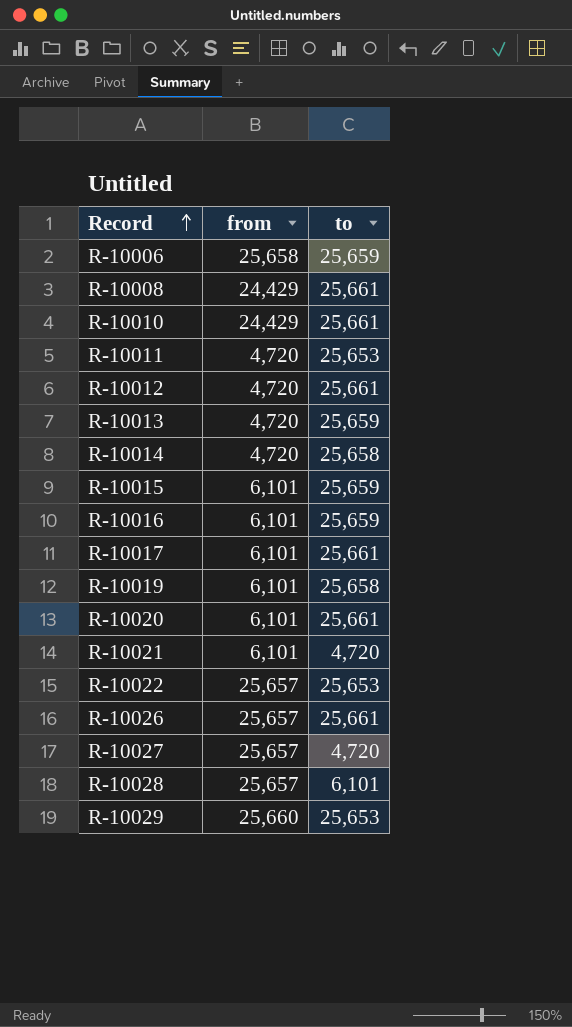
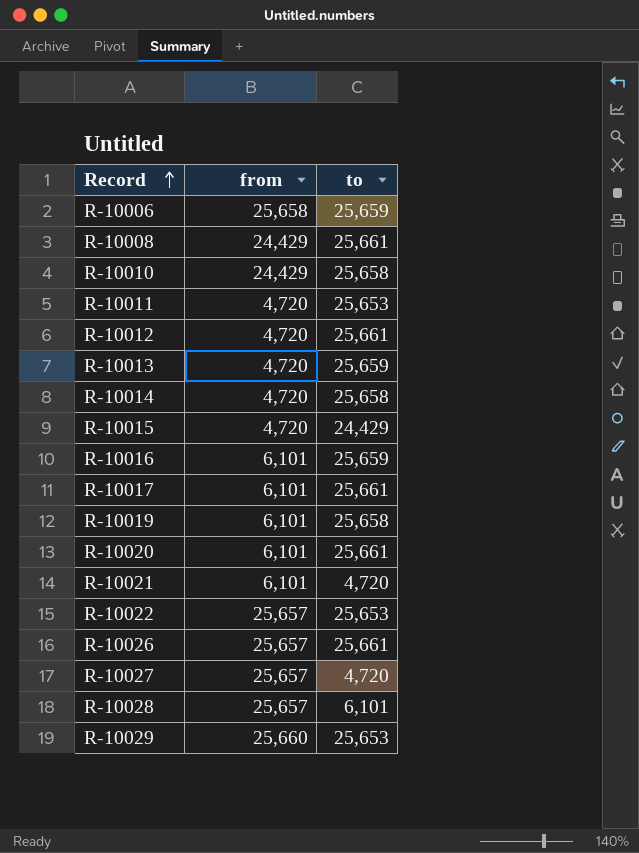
R-10010 | to: 25,661 -> 25,658
R-10015 | from: 6,101 -> 4,720
R-10015 | to: 25,659 -> 24,429

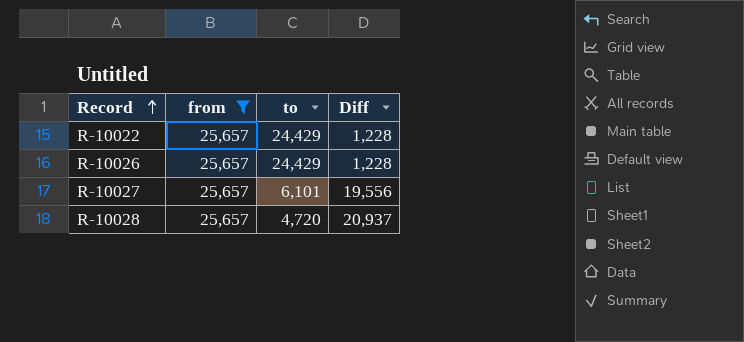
filter: none -> from = 25,657
column Diff | formula: none -> [from] - [to]
R-10022 | to: 25,653 -> 24,429
R-10026 | to: 25,661 -> 24,429
R-10027 | to: 4,720 -> 6,101
R-10028 | to: 6,101 -> 4,720

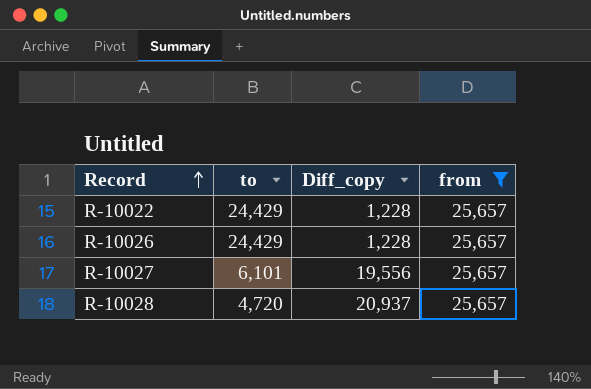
column name: Diff -> Diff_copy
column from | position: 2 -> 4

